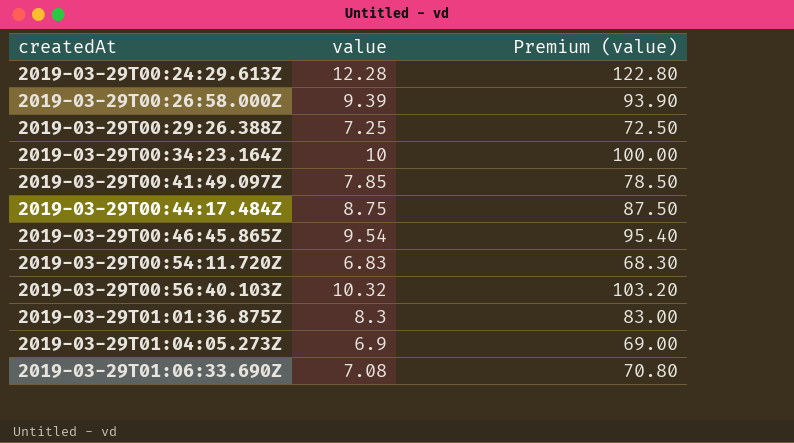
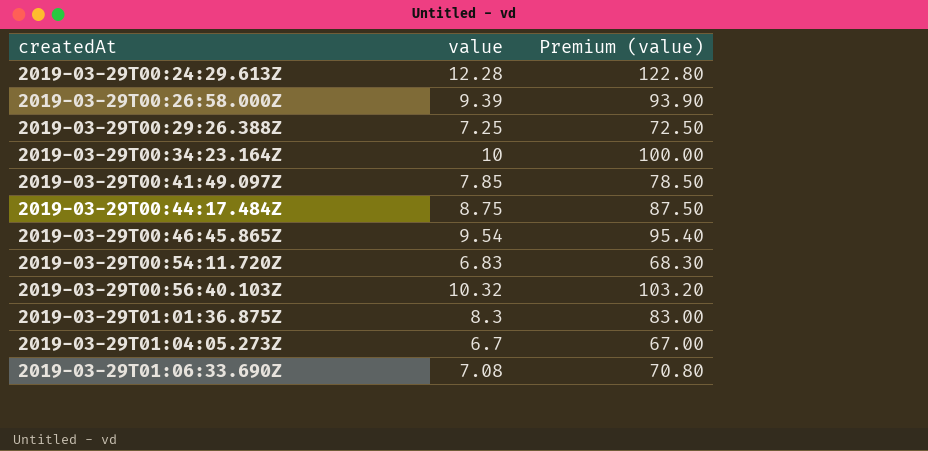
2019-03-29T01:04:05.273Z | value: 6.9 -> 6.7
2019-03-29T01:04:05.273Z | Premium (value): 69.00 -> 67.00

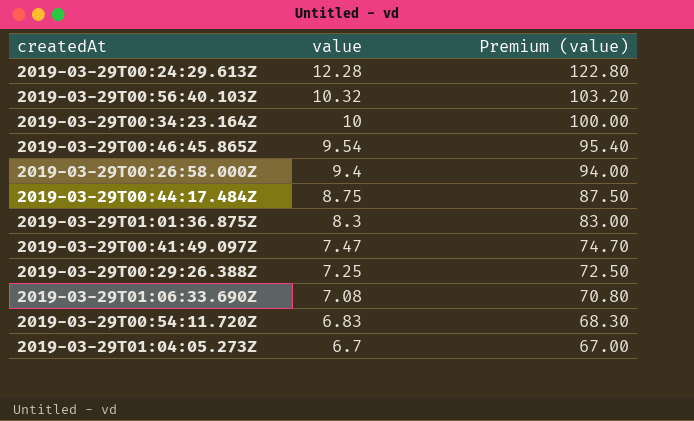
row order: createdAt ascending -> value descending
2019-03-29T00:26:58.000Z | value: 9.39 -> 9.4
2019-03-29T00:26:58.000Z | Premium (value): 93.90 -> 94.00
2019-03-29T00:41:49.097Z | value: 7.85 -> 7.47
2019-03-29T00:41:49.097Z | Premium (value): 78.50 -> 74.70

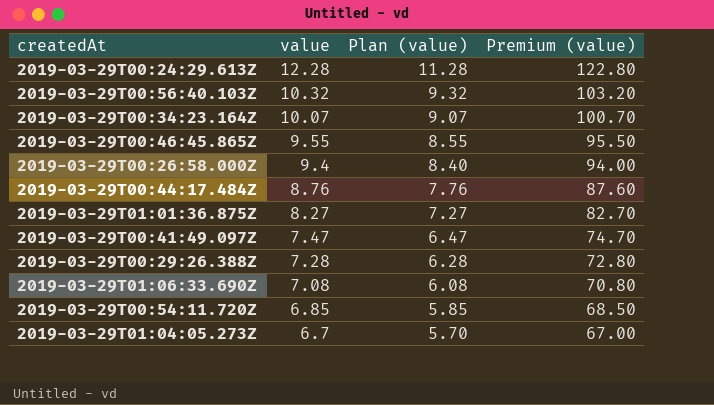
column Plan (value) | formula: none -> [value] - 1
2019-03-29T00:34:23.164Z | value: 10 -> 10.07
2019-03-29T00:34:23.164Z | Premium (value): 100.00 -> 100.70
2019-03-29T00:46:45.865Z | value: 9.54 -> 9.55
2019-03-29T00:46:45.865Z | Premium (value): 95.40 -> 95.50
2019-03-29T00:44:17.484Z | value: 8.75 -> 8.76
2019-03-29T00:44:17.484Z | Premium (value): 87.50 -> 87.60
2019-03-29T01:01:36.875Z | value: 8.3 -> 8.27
2019-03-29T01:01:36.875Z | Premium (value): 83.00 -> 82.70
2019-03-29T00:29:26.388Z | value: 7.25 -> 7.28
2019-03-29T00:29:26.388Z | Premium (value): 72.50 -> 72.80
2019-03-29T00:54:11.720Z | value: 6.83 -> 6.85
2019-03-29T00:54:11.720Z | Premium (value): 68.30 -> 68.50

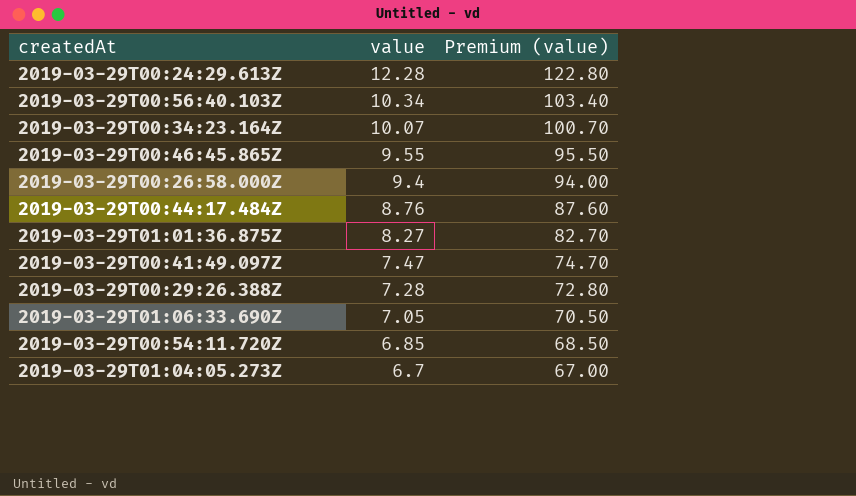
column Plan (value) | formula: [value] - 1 -> none
2019-03-29T00:56:40.103Z | value: 10.32 -> 10.34
2019-03-29T00:56:40.103Z | Premium (value): 103.20 -> 103.40
2019-03-29T01:06:33.690Z | value: 7.08 -> 7.05
2019-03-29T01:06:33.690Z | Premium (value): 70.80 -> 70.50

